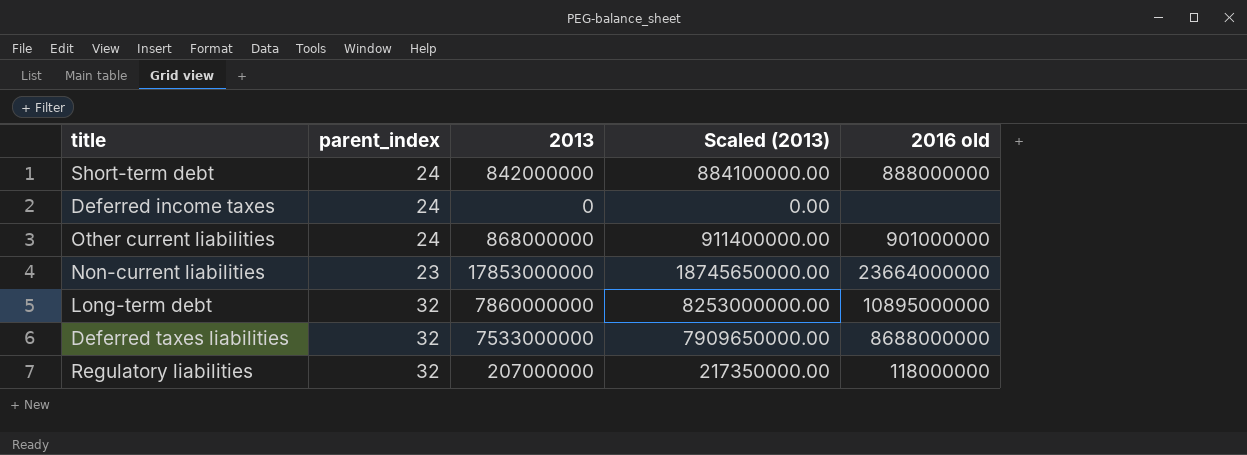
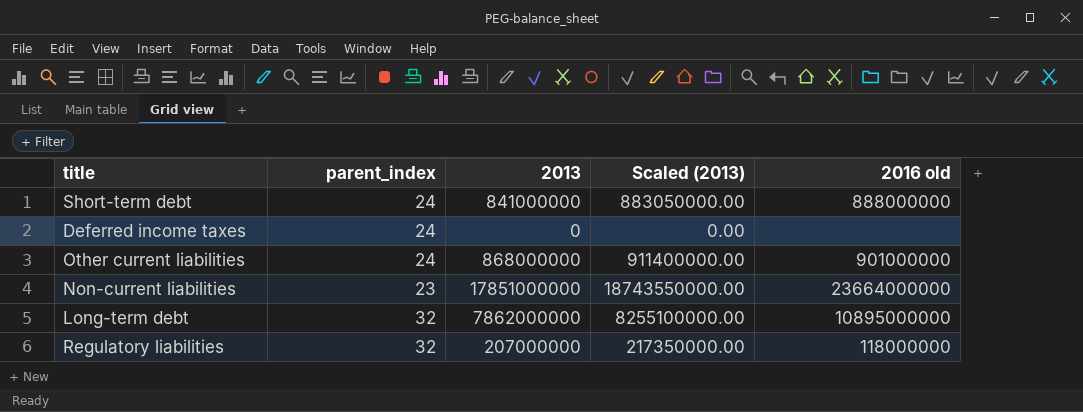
row Deferred taxes liabilities: 32 | 7533000000 | 7909650000.00 | 8688000000 -> none
Short-term debt | 2013: 842000000 -> 841000000
Short-term debt | Scaled (2013): 884100000.00 -> 883050000.00
Non-current liabilities | 2013: 17853000000 -> 17851000000
Non-current liabilities | Scaled (2013): 18745650000.00 -> 18743550000.00
Long-term debt | 2013: 7860000000 -> 7862000000
Long-term debt | Scaled (2013): 8253000000.00 -> 8255100000.00

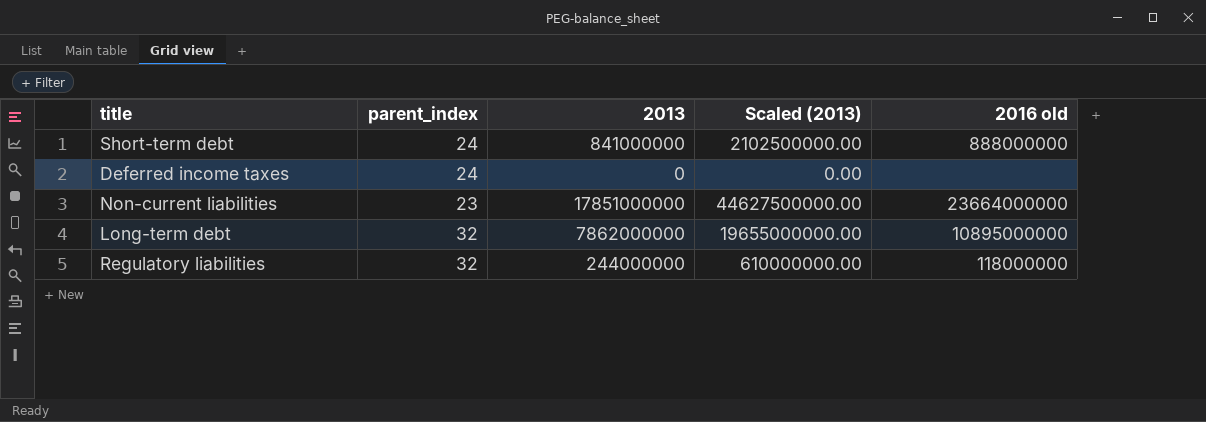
column Scaled (2013) | formula: [2013] * 1.05 -> [2013] * 2.5
row Other current liabilities: 24 | 868000000 | 911400000.00 | 901000000 -> none
Regulatory liabilities | 2013: 207000000 -> 244000000

